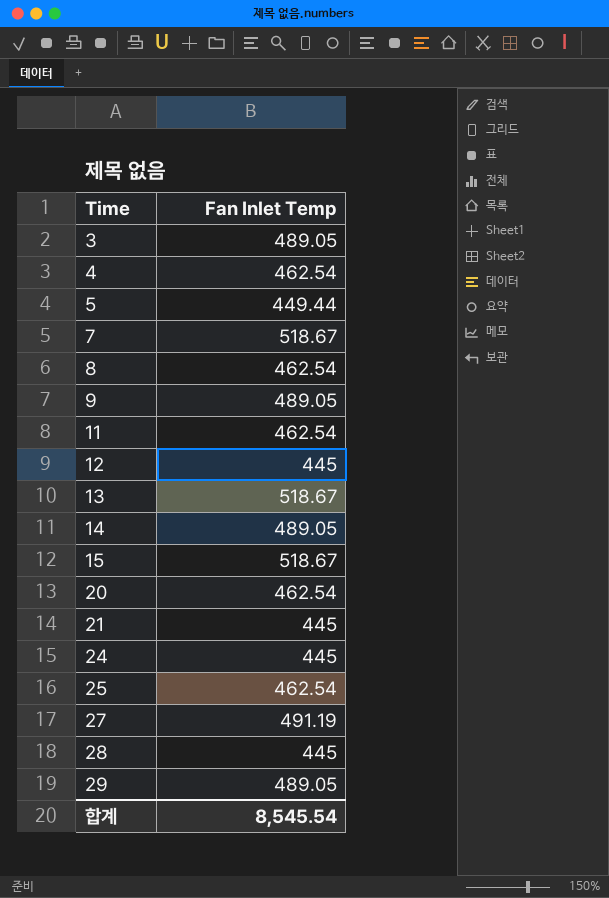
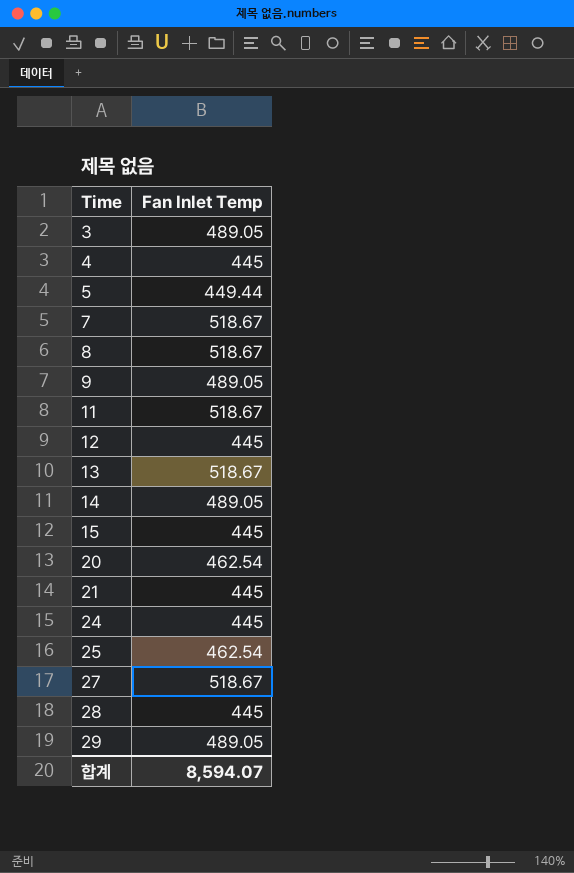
4 | Fan Inlet Temp: 462.54 -> 445
8 | Fan Inlet Temp: 462.54 -> 518.67
11 | Fan Inlet Temp: 462.54 -> 518.67
15 | Fan Inlet Temp: 518.67 -> 445
27 | Fan Inlet Temp: 491.19 -> 518.67
합계 | Fan Inlet Temp: 8,545.54 -> 8,594.07

